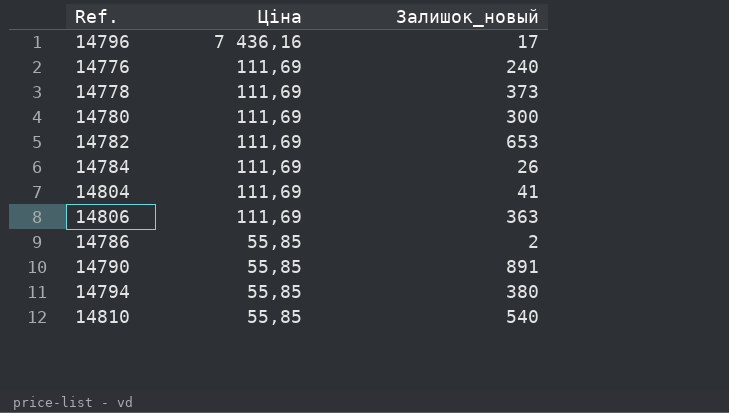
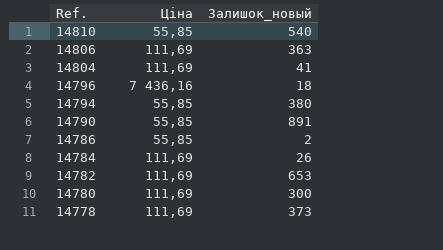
row order: Ціна descending -> Ref. descending
row 14776: 111,69 | 240 -> none
14796 | Залишок_новый: 17 -> 18

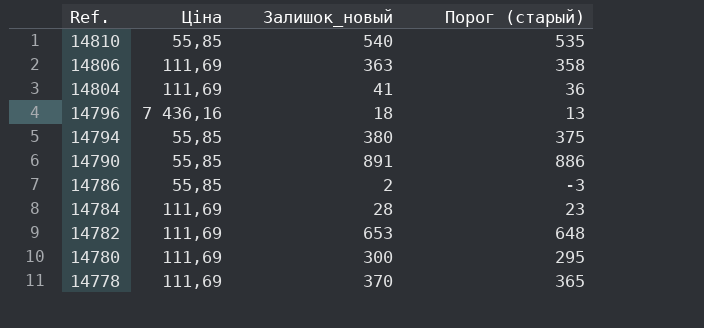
column Порог (старый) | formula: none -> [Залишок_новый] - 5
14784 | Залишок_новый: 26 -> 28
14778 | Залишок_новый: 373 -> 370

